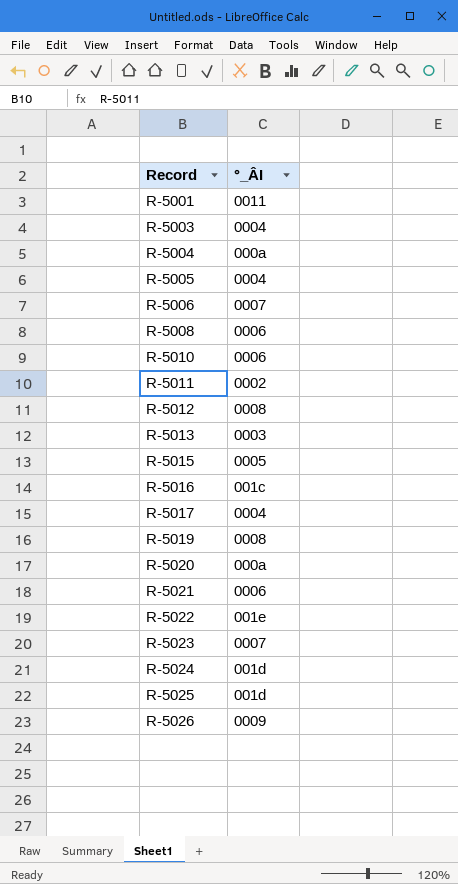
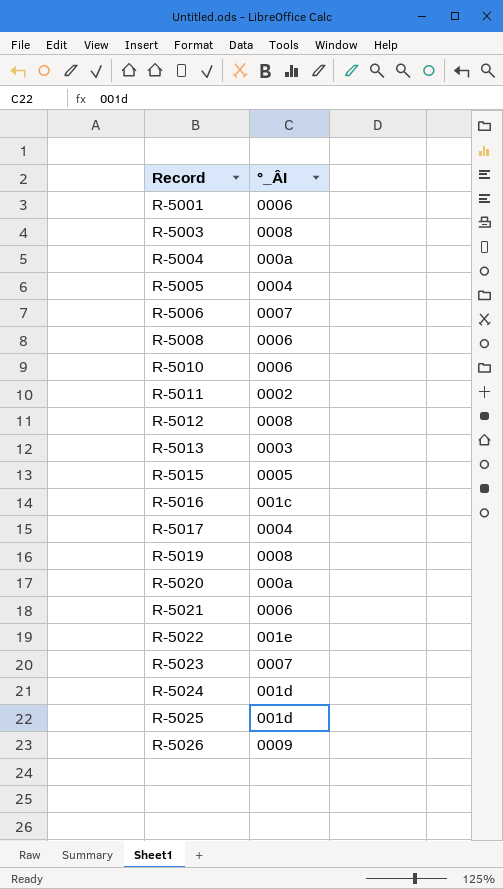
R-5001 | °_ÂI: 0011 -> 0006
R-5003 | °_ÂI: 0004 -> 0008

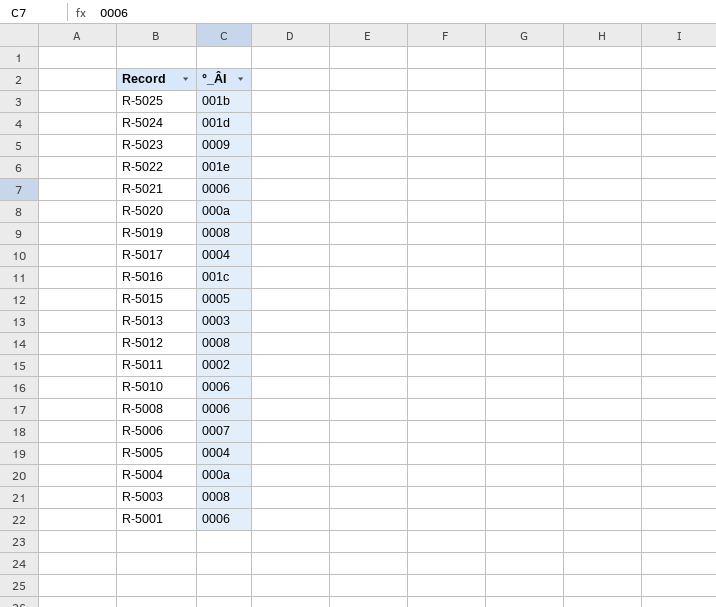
row order: Record ascending -> Record descending
row R-5026: 0009 -> none
R-5025 | °_ÂI: 001d -> 001b
R-5023 | °_ÂI: 0007 -> 0009

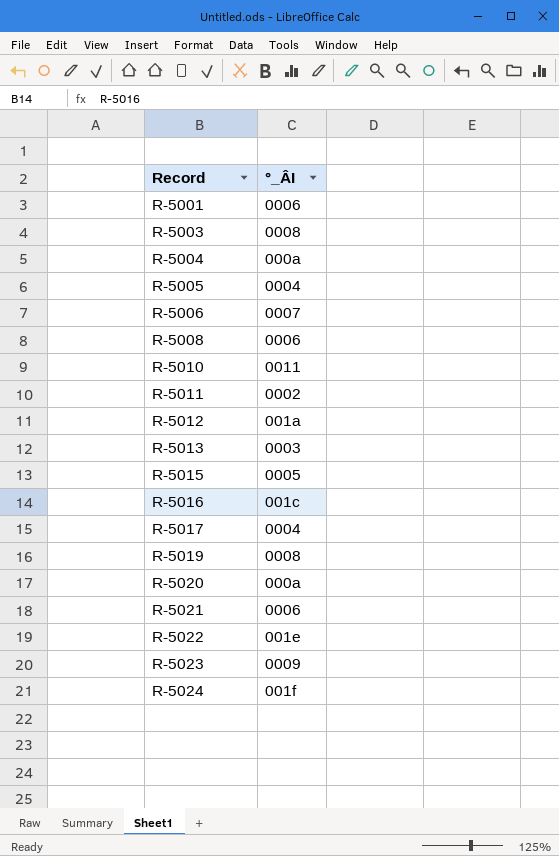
row order: Record descending -> Record ascending
row R-5025: 001b -> none
R-5010 | °_ÂI: 0006 -> 0011
R-5012 | °_ÂI: 0008 -> 001a
R-5024 | °_ÂI: 001d -> 001f

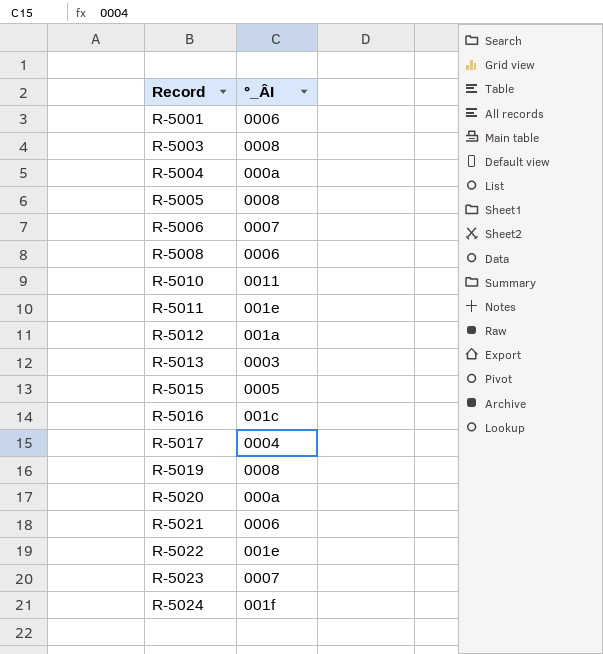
R-5005 | °_ÂI: 0004 -> 0008
R-5011 | °_ÂI: 0002 -> 001e
R-5023 | °_ÂI: 0009 -> 0007

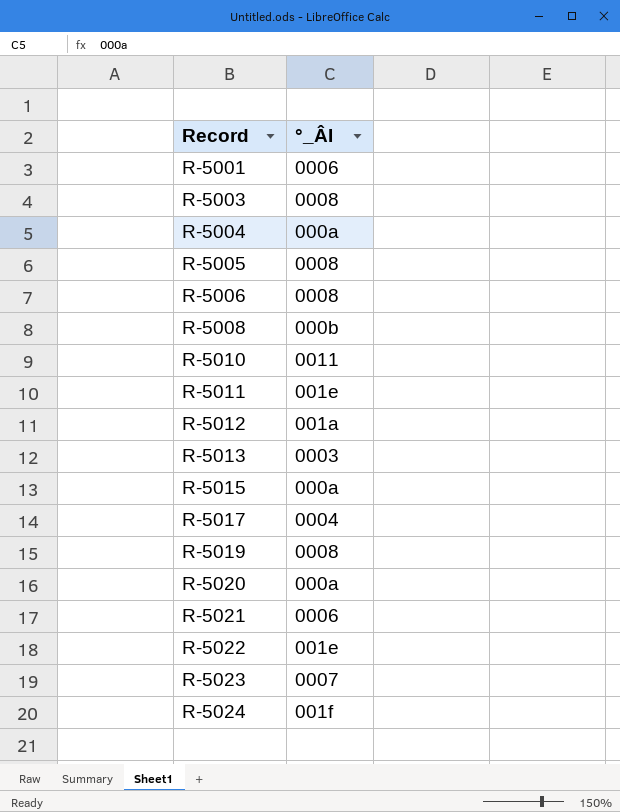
row R-5016: 001c -> none
R-5006 | °_ÂI: 0007 -> 0008
R-5008 | °_ÂI: 0006 -> 000b
R-5015 | °_ÂI: 0005 -> 000a

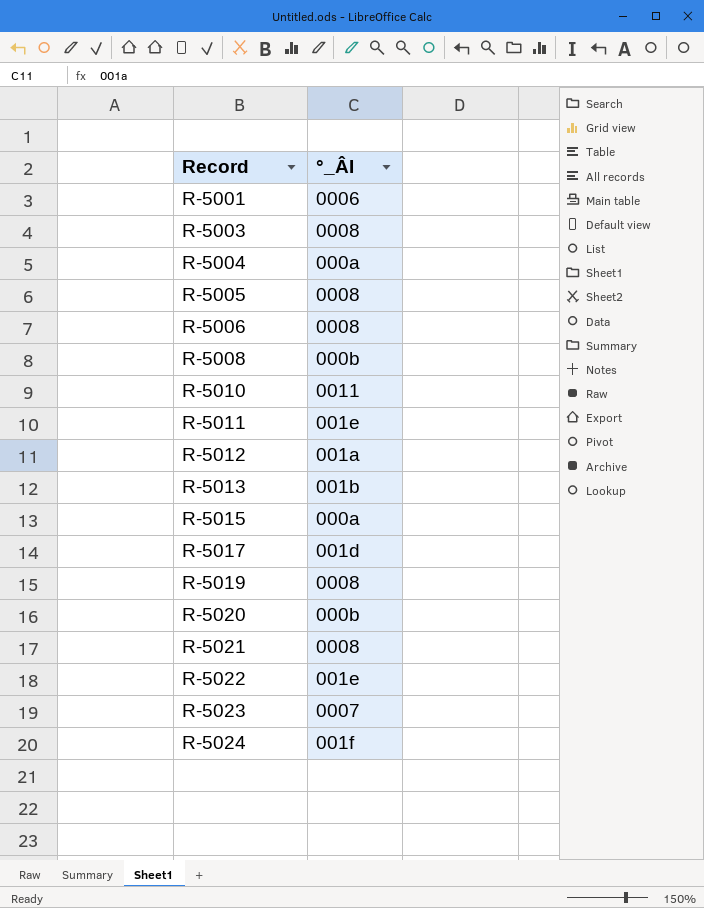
R-5013 | °_ÂI: 0003 -> 001b
R-5017 | °_ÂI: 0004 -> 001d
R-5020 | °_ÂI: 000a -> 000b
R-5021 | °_ÂI: 0006 -> 0008

